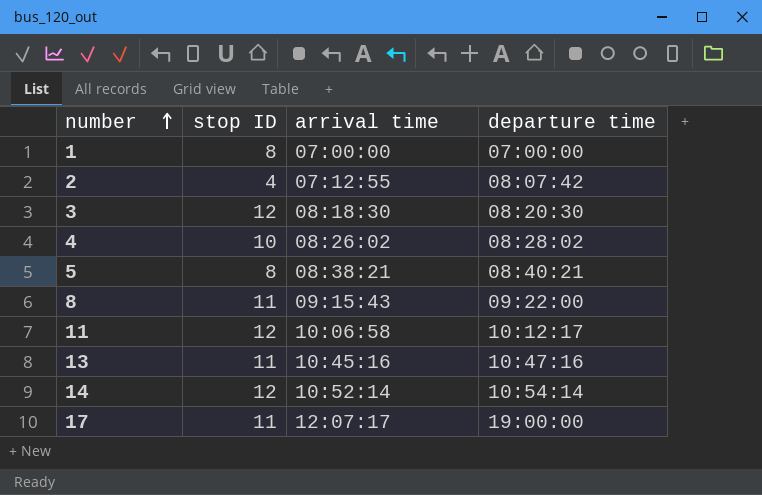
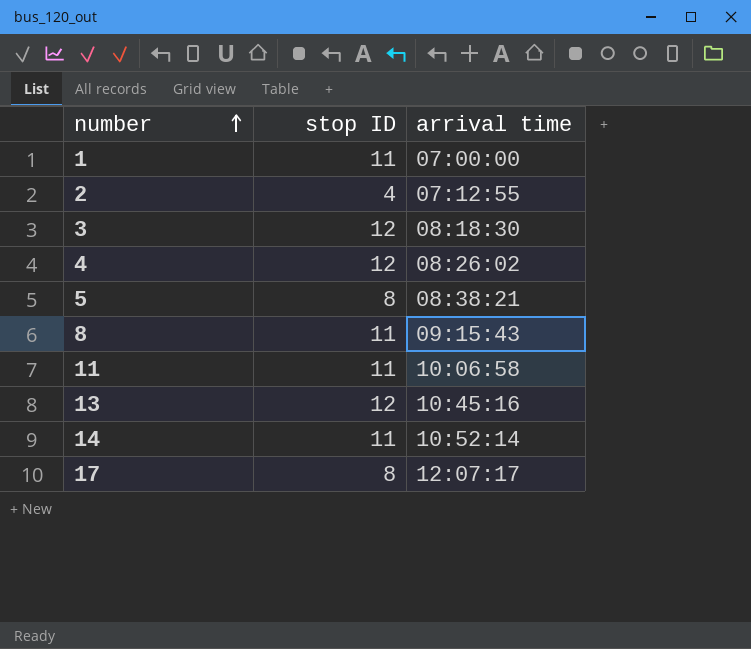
column departure time | position: 4 -> none
1 | stop ID: 8 -> 11
4 | stop ID: 10 -> 12
11 | stop ID: 12 -> 11
13 | stop ID: 11 -> 12
14 | stop ID: 12 -> 11
17 | stop ID: 11 -> 8

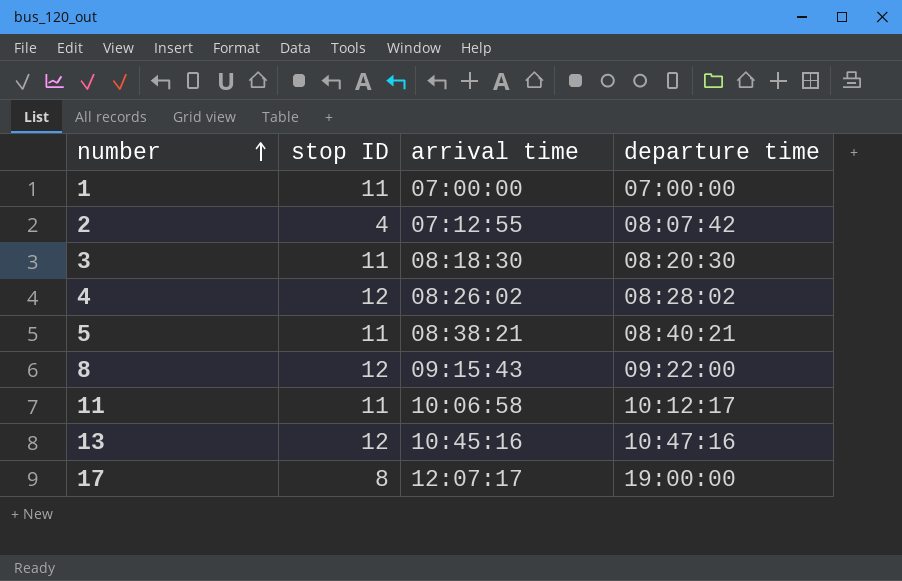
column departure time | position: none -> 4
row 14: 11 | 10:52:14 -> none
3 | stop ID: 12 -> 11
5 | stop ID: 8 -> 11
8 | stop ID: 11 -> 12

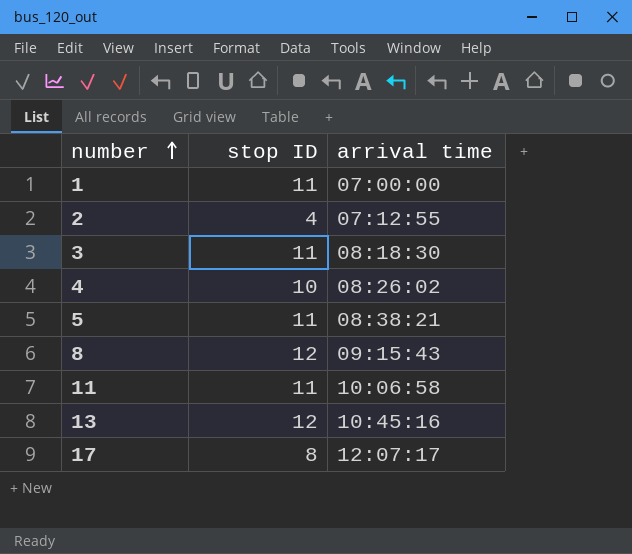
column departure time | position: 4 -> none
4 | stop ID: 12 -> 10

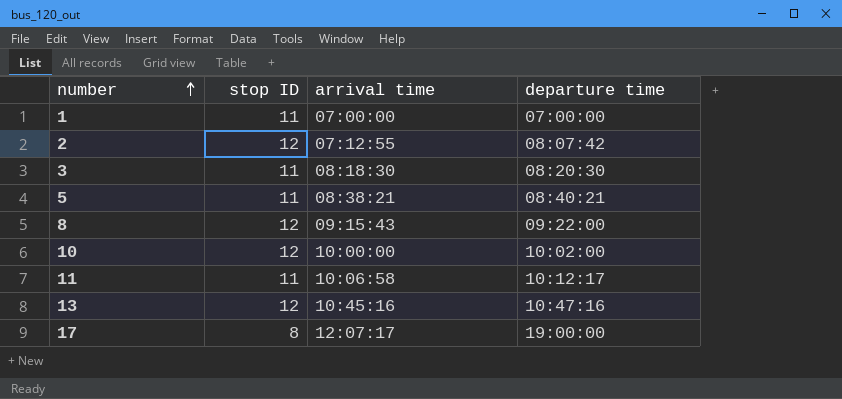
column departure time | position: none -> 4
row 4: 10 | 08:26:02 -> none
2 | stop ID: 4 -> 12
row 10: none -> 12 | 10:00:00 | 10:02:00

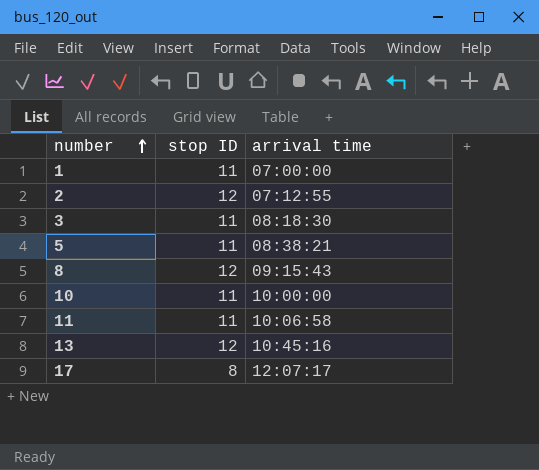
column departure time | position: 4 -> none
10 | stop ID: 12 -> 11

